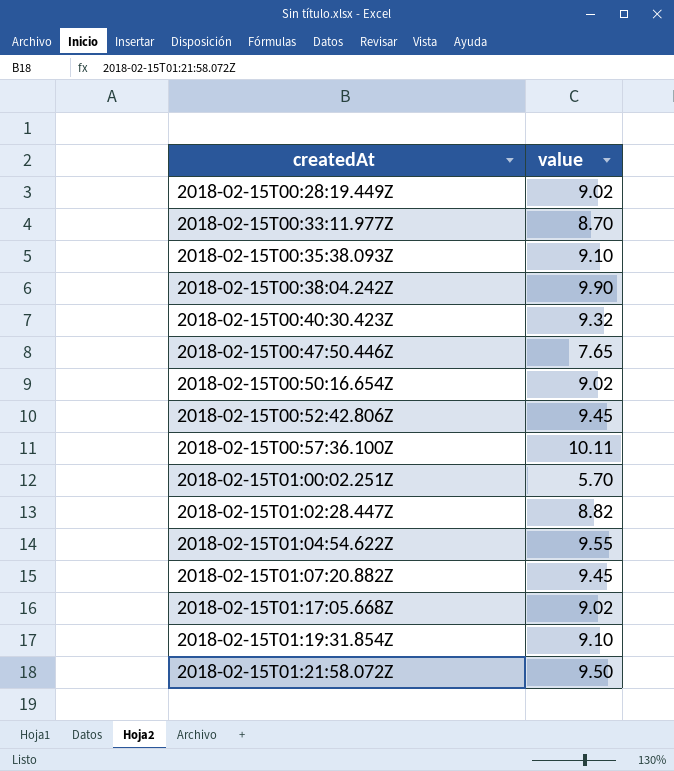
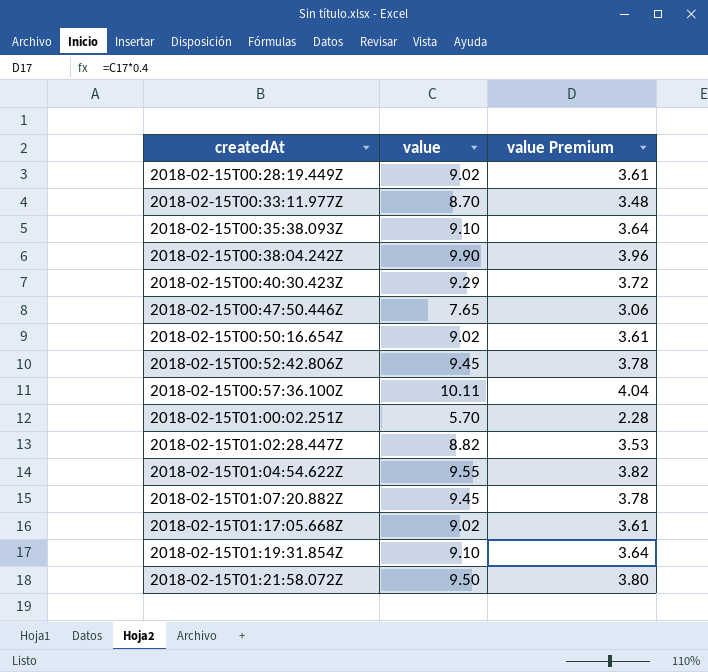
column value Premium | formula: none -> [value] * 0.4
2018-02-15T00:40:30.423Z | value: 9.32 -> 9.29

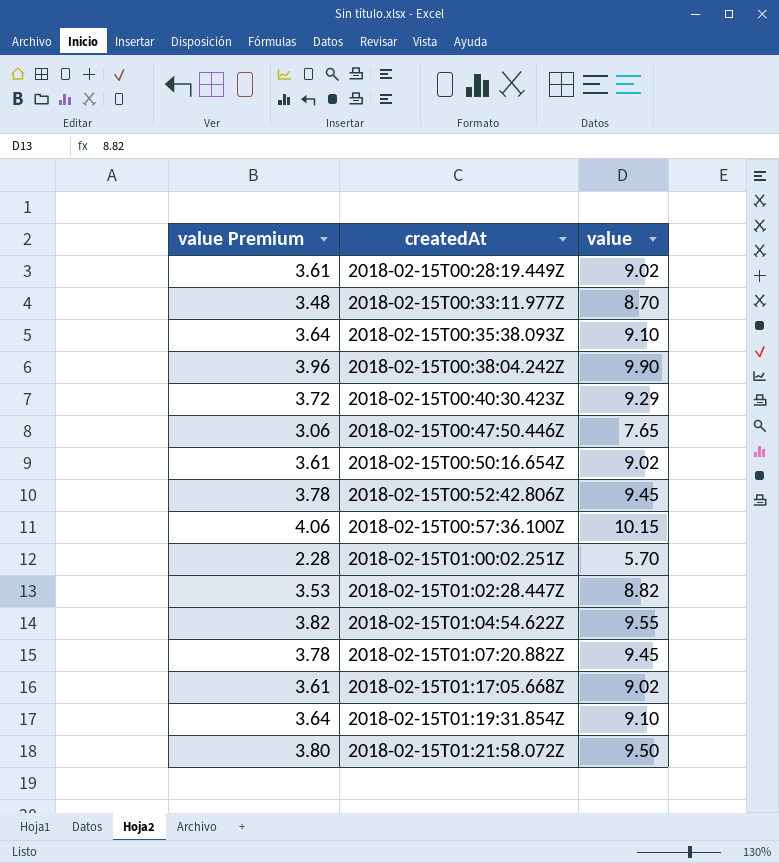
column value Premium | position: 3 -> 1
2018-02-15T00:57:36.100Z | value Premium: 4.04 -> 4.06
2018-02-15T00:57:36.100Z | value: 10.11 -> 10.15

